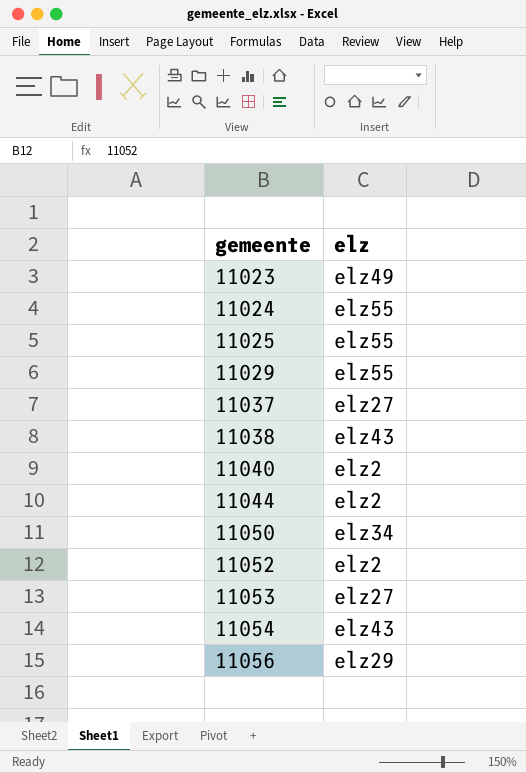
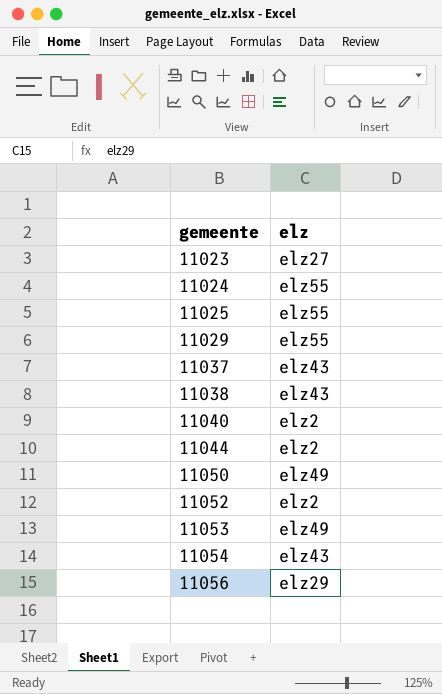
11023 | elz: elz49 -> elz27
11037 | elz: elz27 -> elz43
11050 | elz: elz34 -> elz49
11053 | elz: elz27 -> elz49

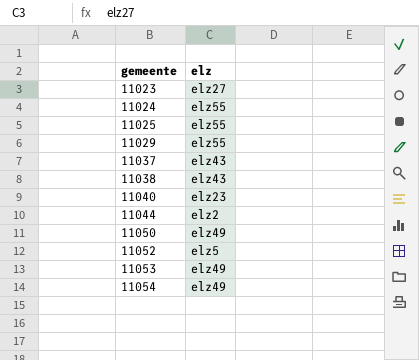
row 11056: elz29 -> none
11040 | elz: elz2 -> elz23
11052 | elz: elz2 -> elz5
11054 | elz: elz43 -> elz49

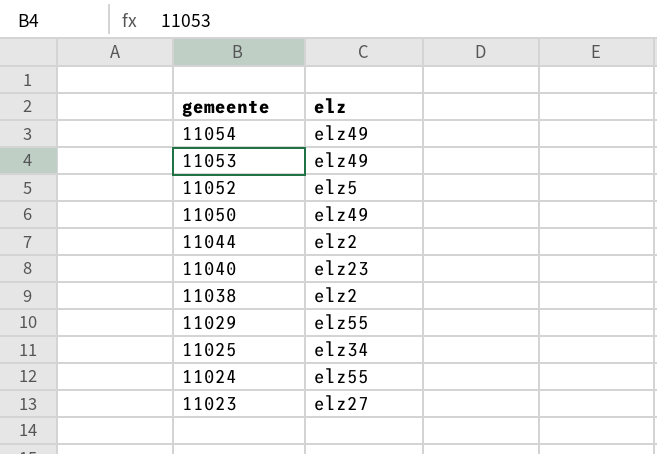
row order: gemeente ascending -> gemeente descending
row 11037: elz43 -> none
11038 | elz: elz43 -> elz2
11025 | elz: elz55 -> elz34

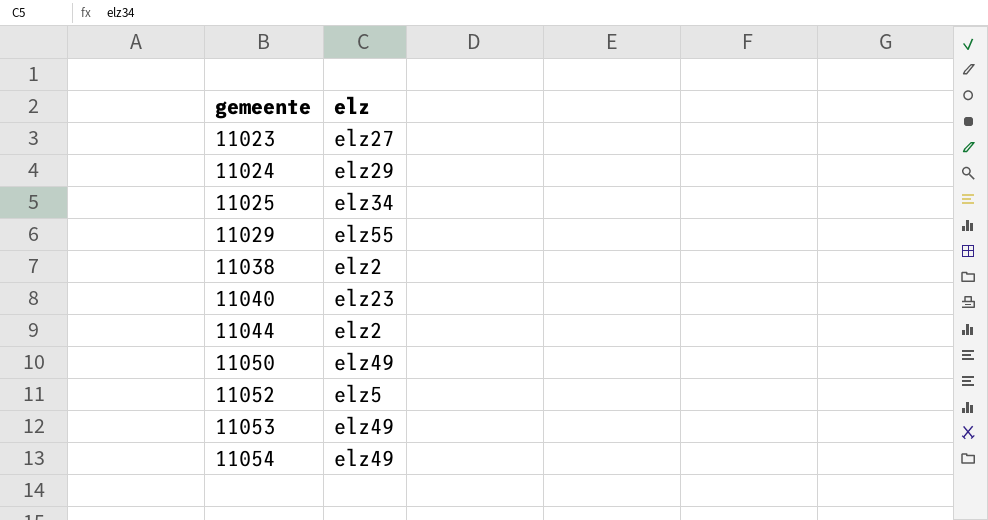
row order: gemeente descending -> gemeente ascending
11024 | elz: elz55 -> elz29

